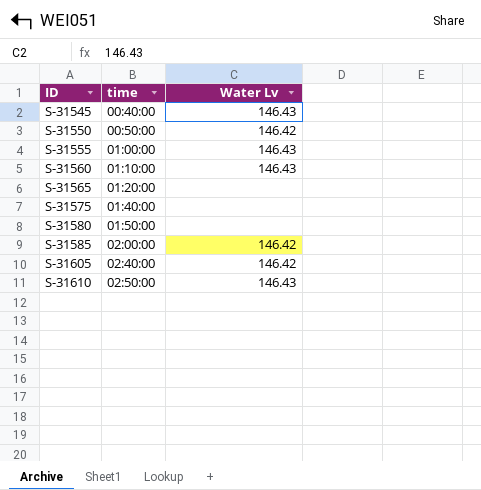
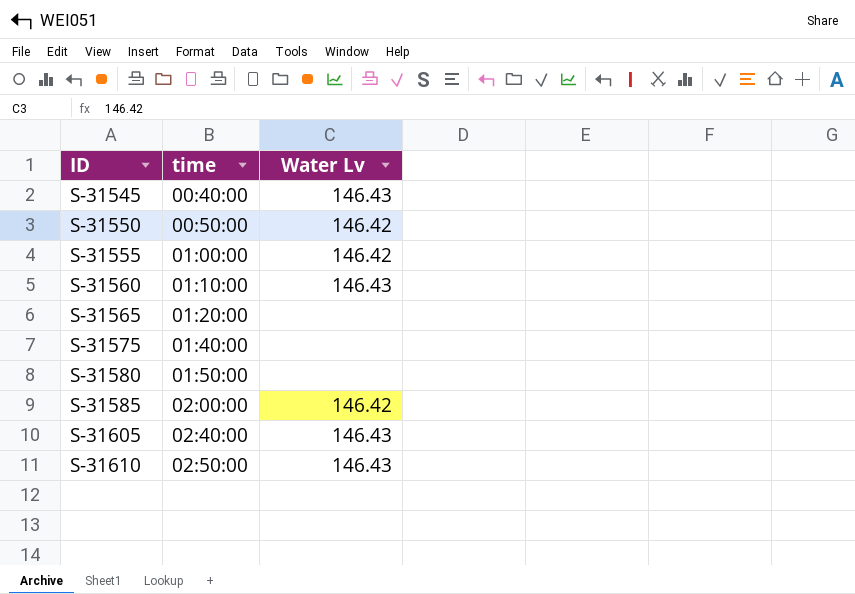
S-31555 | Water Lv: 146.43 -> 146.42
S-31605 | Water Lv: 146.42 -> 146.43

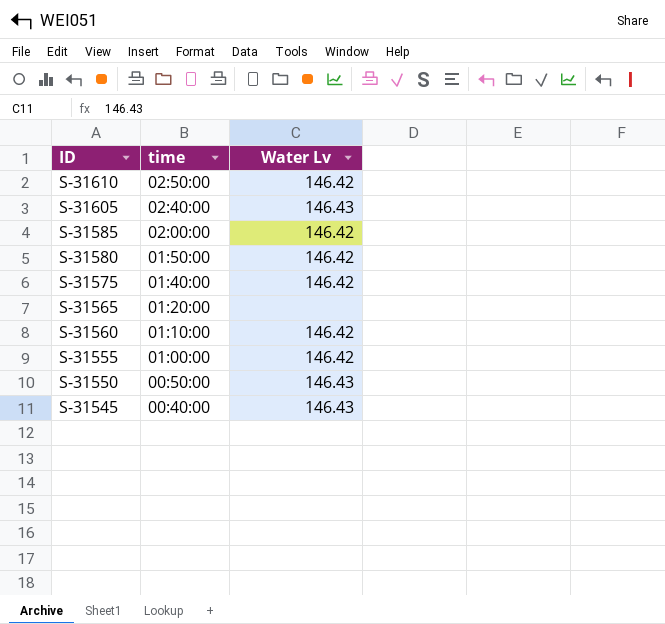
row order: ID ascending -> ID descending
S-31610 | Water Lv: 146.43 -> 146.42
S-31580 | Water Lv: none -> 146.42
S-31575 | Water Lv: none -> 146.42
S-31560 | Water Lv: 146.43 -> 146.42
S-31550 | Water Lv: 146.42 -> 146.43

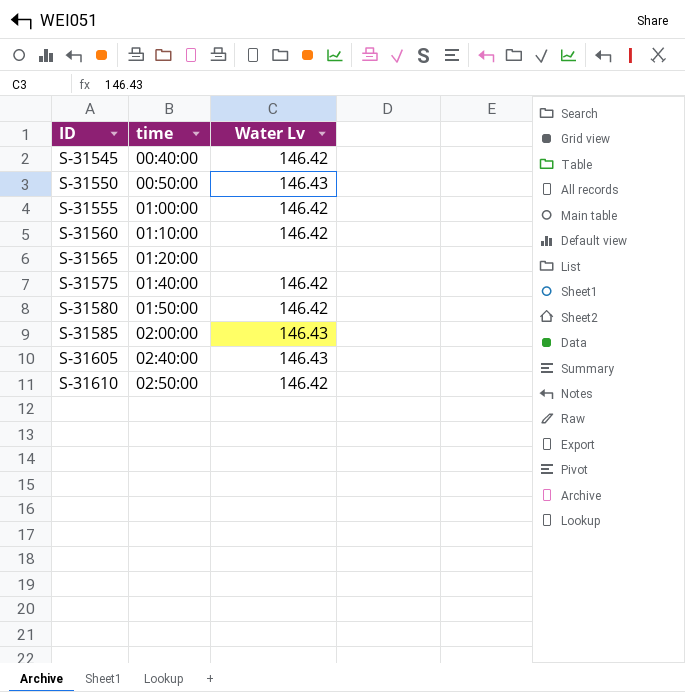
row order: ID descending -> ID ascending
S-31545 | Water Lv: 146.43 -> 146.42
S-31585 | Water Lv: 146.42 -> 146.43

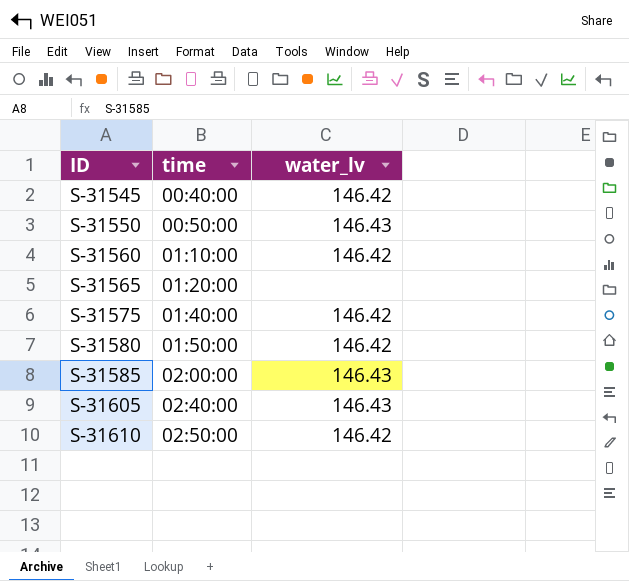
column name: Water Lv -> water_lv
row S-31555: 01:00:00 | 146.42 -> none

